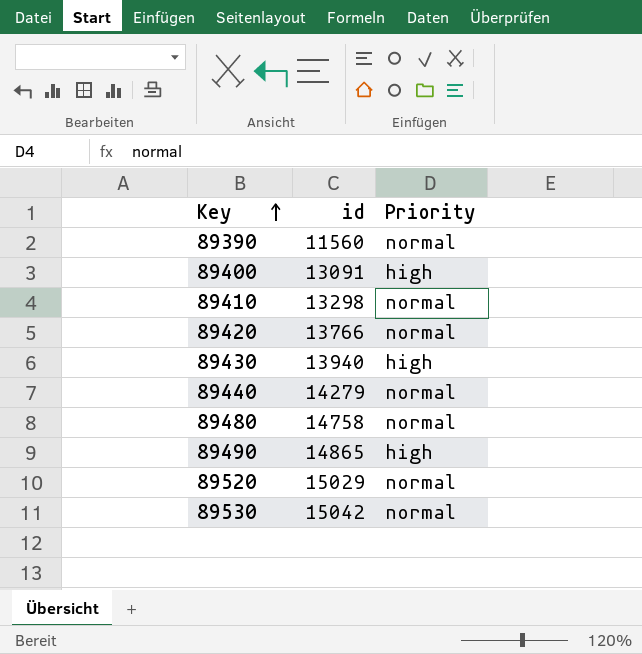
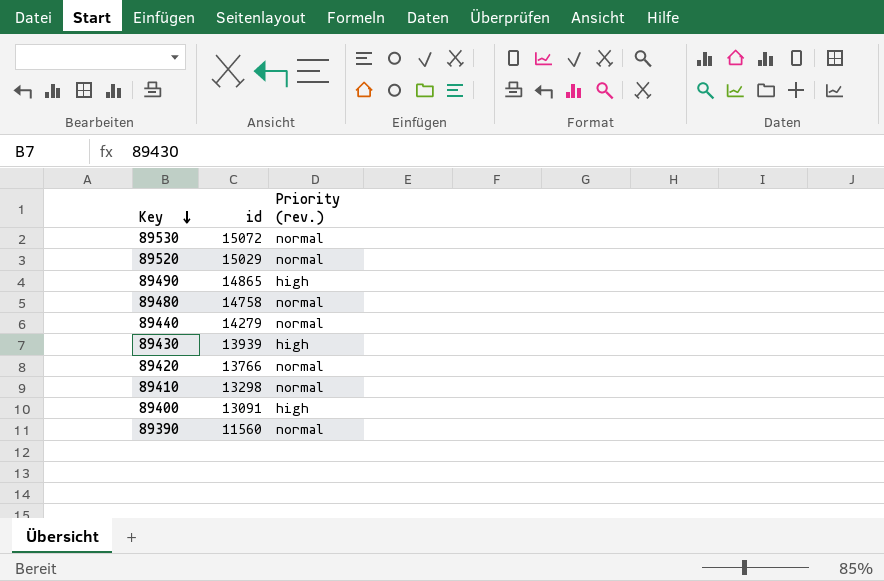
row order: Key ascending -> Key descending
column name: Priority -> Priority (rev.)
89530 | id: 15042 -> 15072
89430 | id: 13940 -> 13939

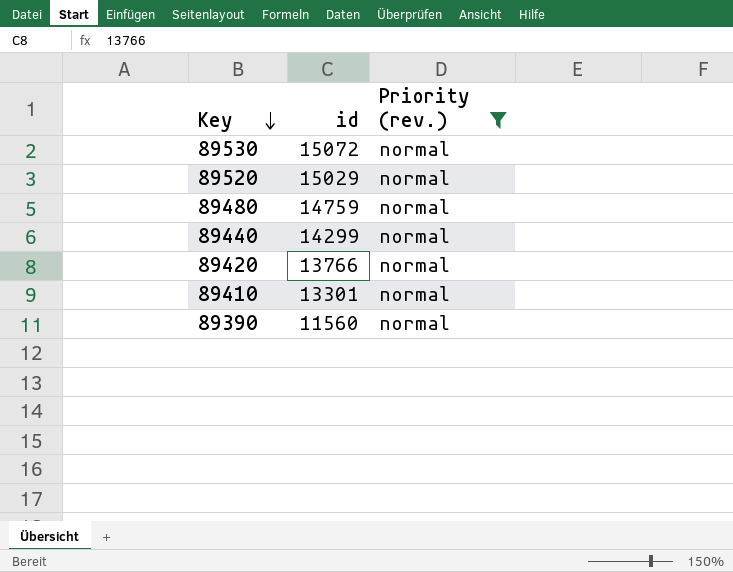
filter: none -> Priority (rev.) = normal
89480 | id: 14758 -> 14759
89440 | id: 14279 -> 14299
89410 | id: 13298 -> 13301

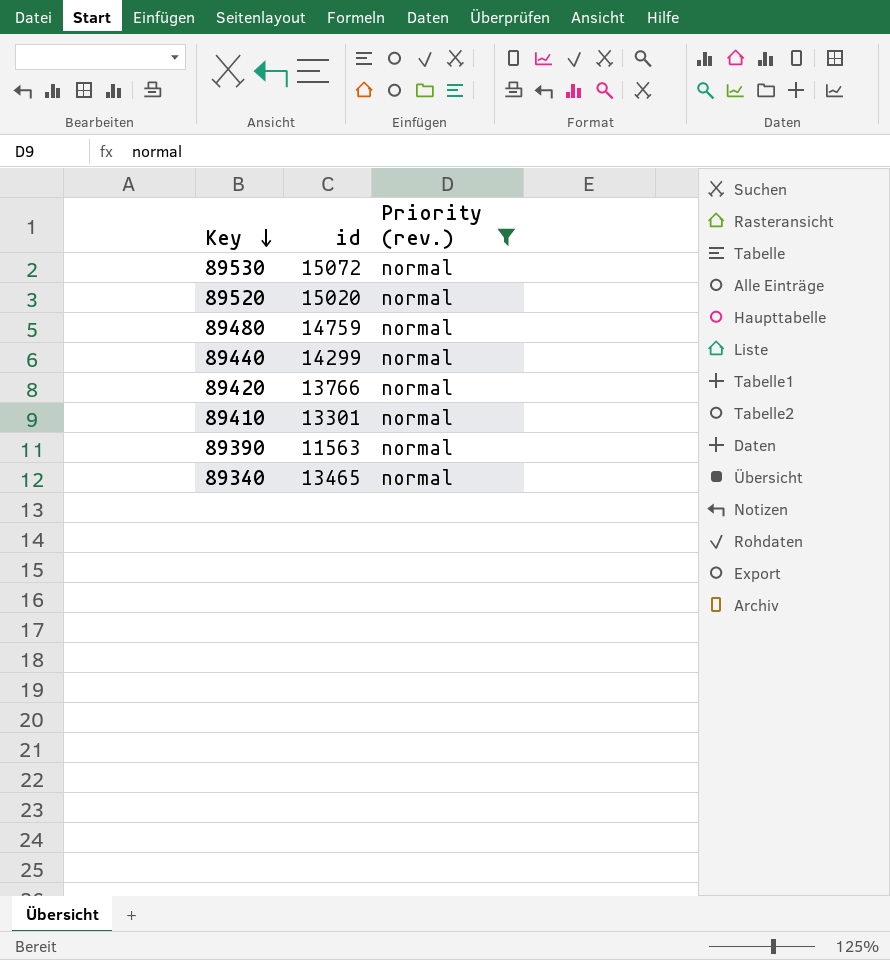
89520 | id: 15029 -> 15020
89390 | id: 11560 -> 11563
row 89340: none -> 13465 | normal

